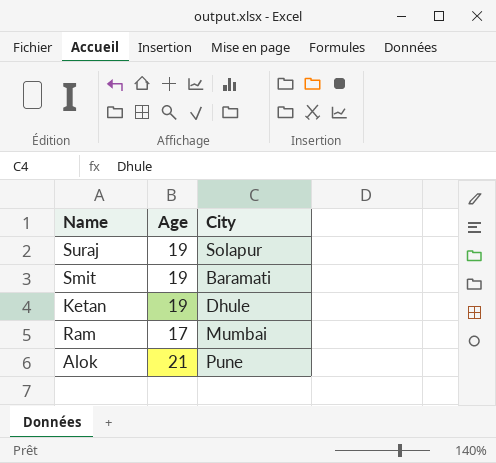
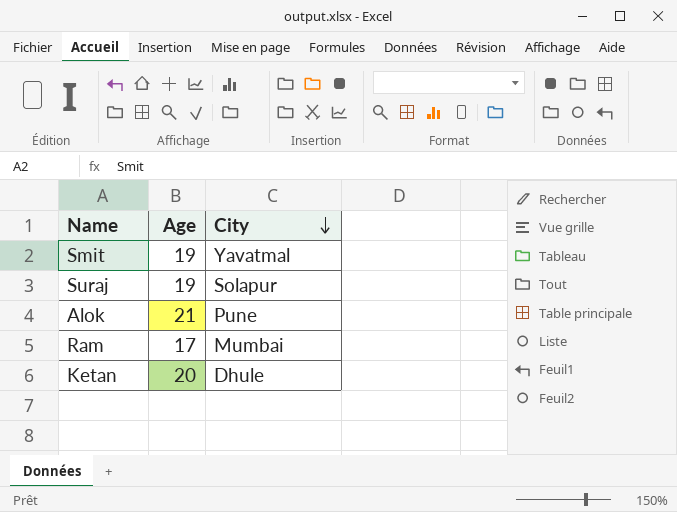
row order: none -> City descending
Smit | City: Baramati -> Yavatmal
Ketan | Age: 19 -> 20

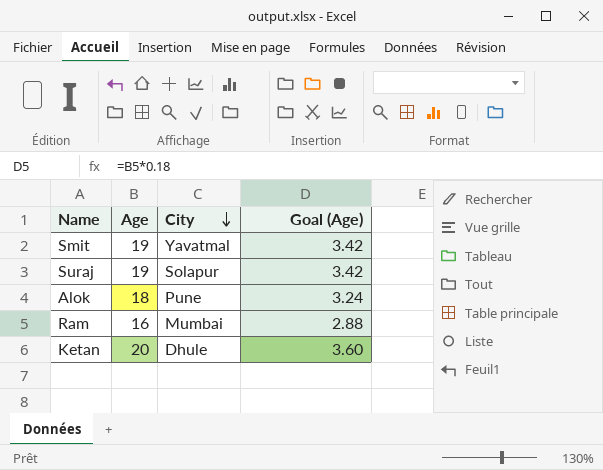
column Goal (Age) | formula: none -> [Age] * 0.18
Alok | Age: 21 -> 18
Ram | Age: 17 -> 16

